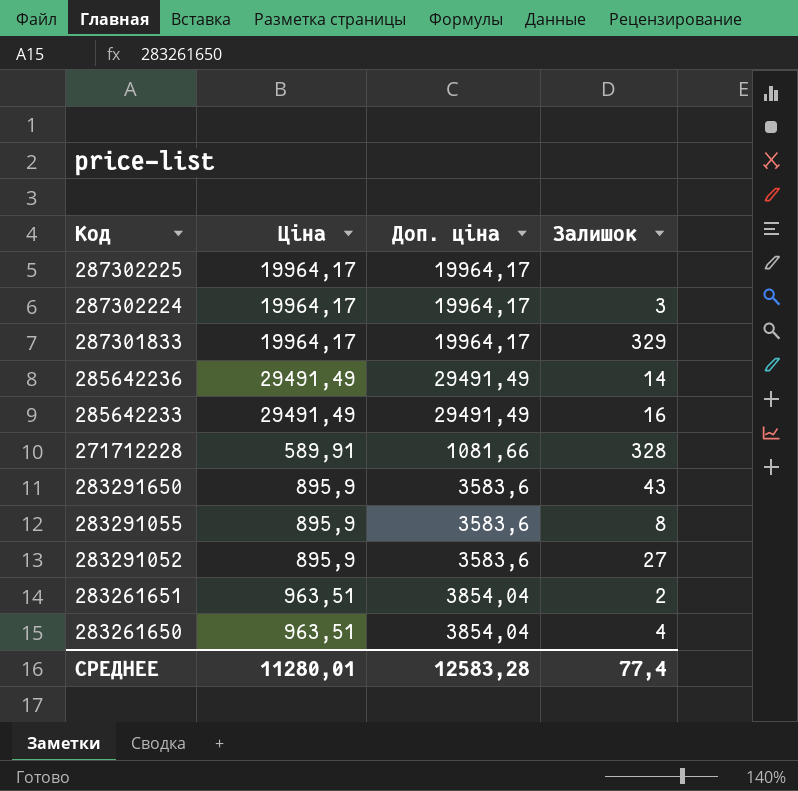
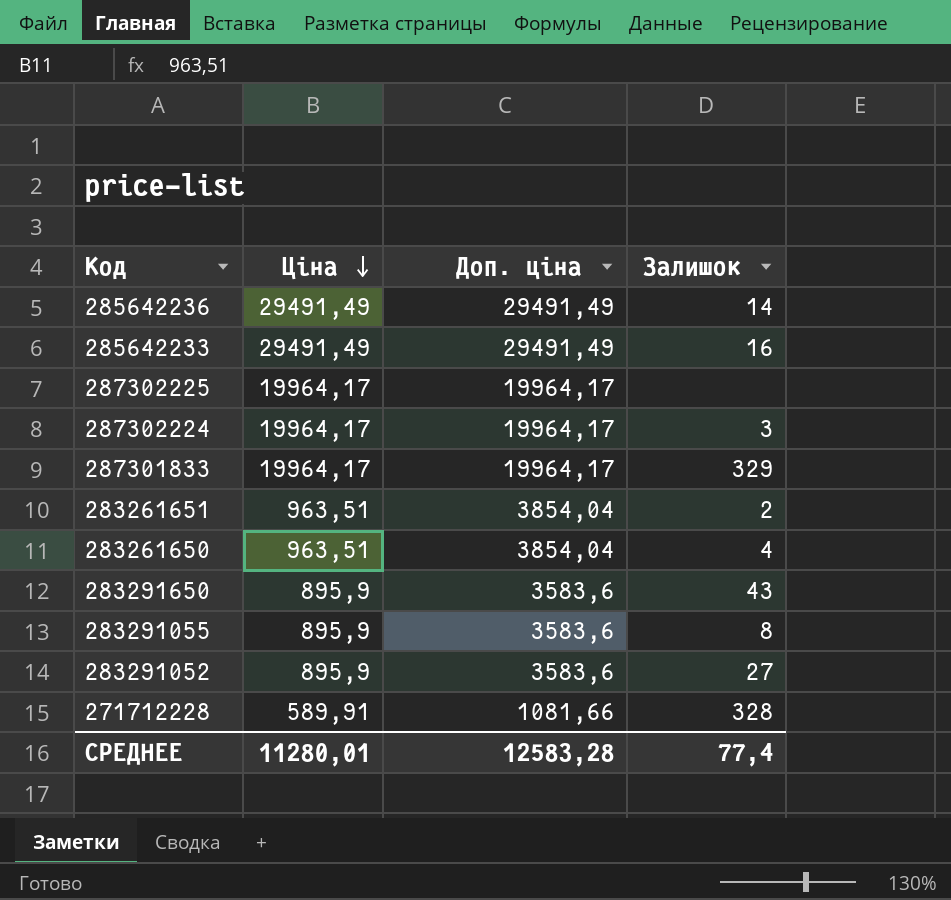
row order: none -> Ціна descending

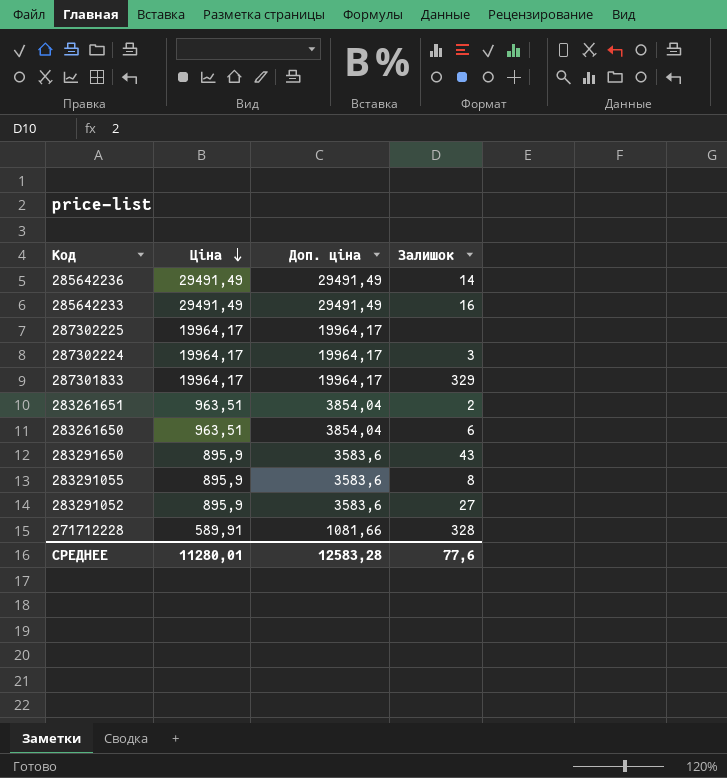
283261650 | Залишок: 4 -> 6
СРЕДНЕЕ | Залишок: 77,4 -> 77,6

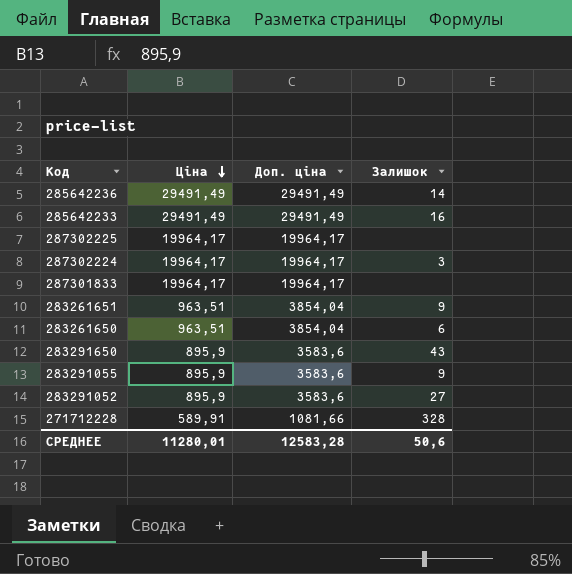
287301833 | Залишок: 329 -> none
283261651 | Залишок: 2 -> 9
283291055 | Залишок: 8 -> 9
СРЕДНЕЕ | Залишок: 77,6 -> 50,6

